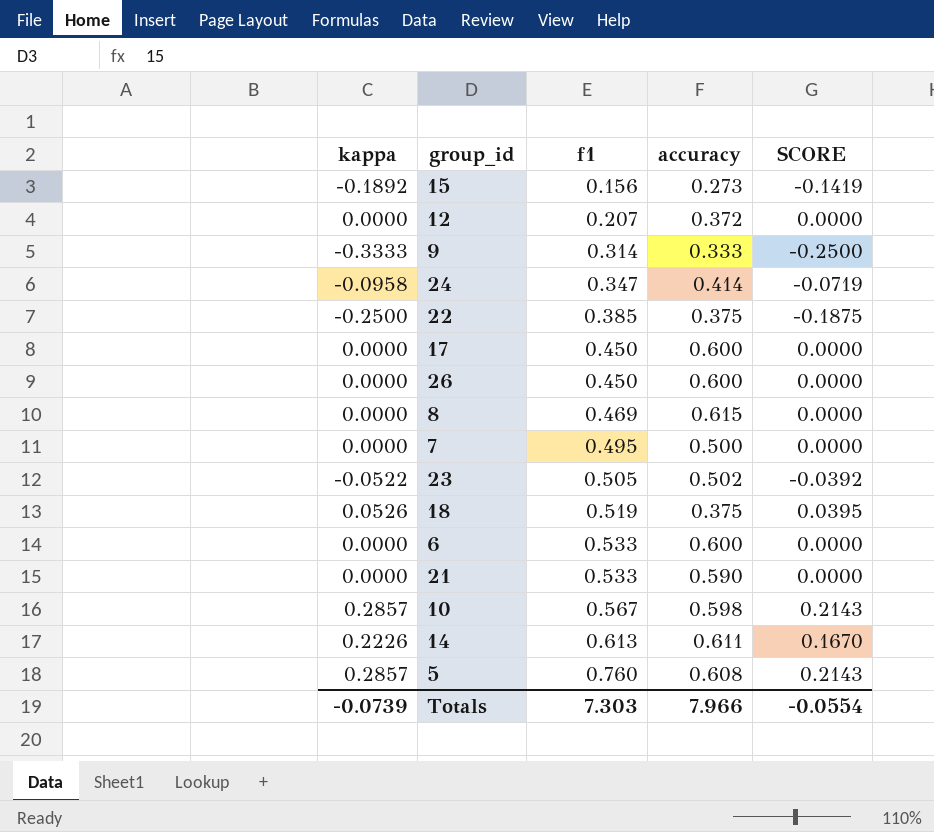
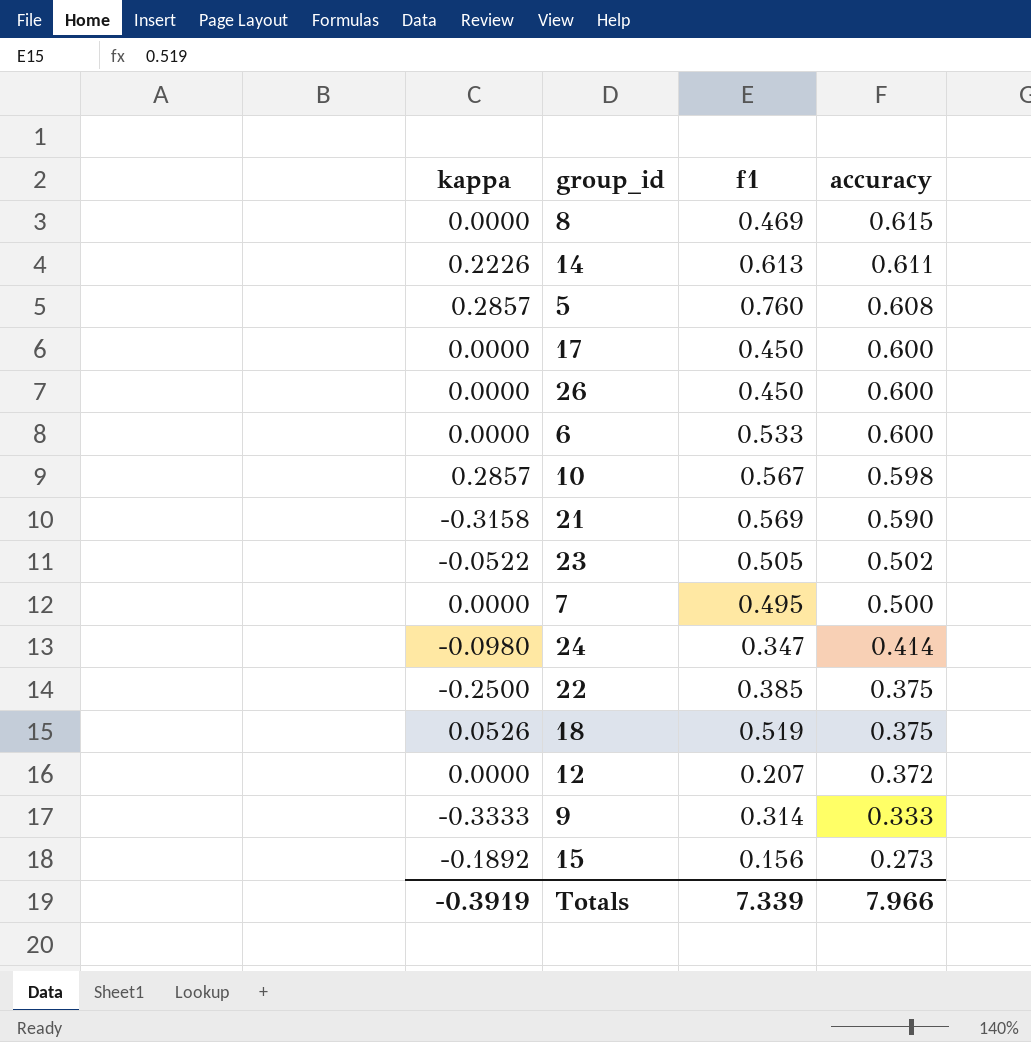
row order: f1 ascending -> accuracy descending
column SCORE | formula: [kappa] * 0.75 -> none
21 | kappa: 0.0000 -> -0.3158
21 | f1: 0.533 -> 0.569
24 | kappa: -0.0958 -> -0.0980
Totals | kappa: -0.0739 -> -0.3919
Totals | f1: 7.303 -> 7.339

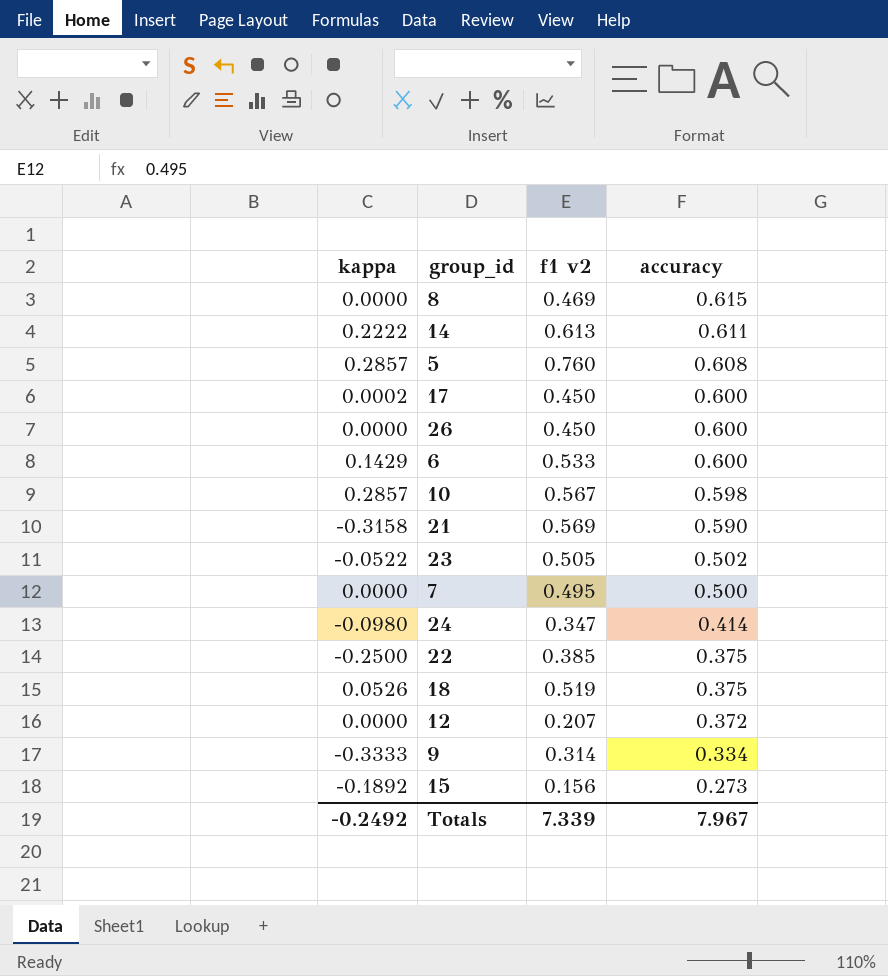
column name: f1 -> f1 v2
14 | kappa: 0.2226 -> 0.2222
17 | kappa: 0.0000 -> 0.0002
6 | kappa: 0.0000 -> 0.1429
9 | accuracy: 0.333 -> 0.334
Totals | kappa: -0.3919 -> -0.2492
Totals | accuracy: 7.966 -> 7.967

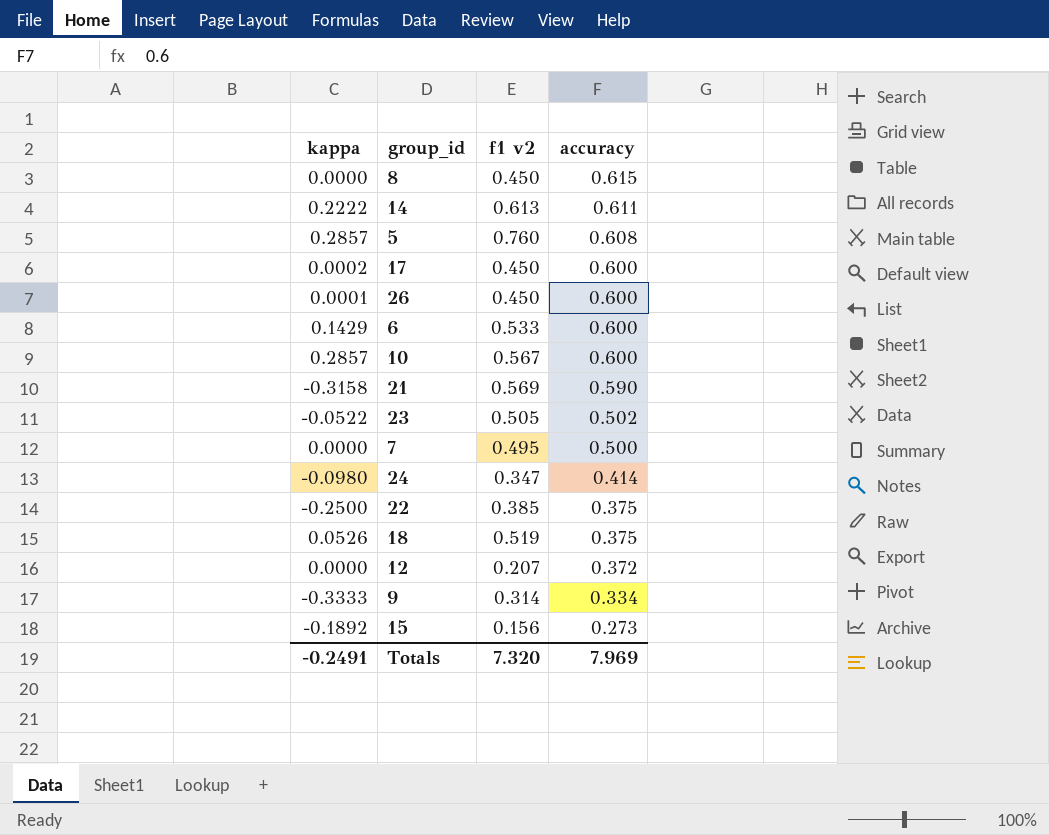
8 | f1 v2: 0.469 -> 0.450
26 | kappa: 0.0000 -> 0.0001
10 | accuracy: 0.598 -> 0.600
Totals | kappa: -0.2492 -> -0.2491
Totals | f1 v2: 7.339 -> 7.320
Totals | accuracy: 7.967 -> 7.969

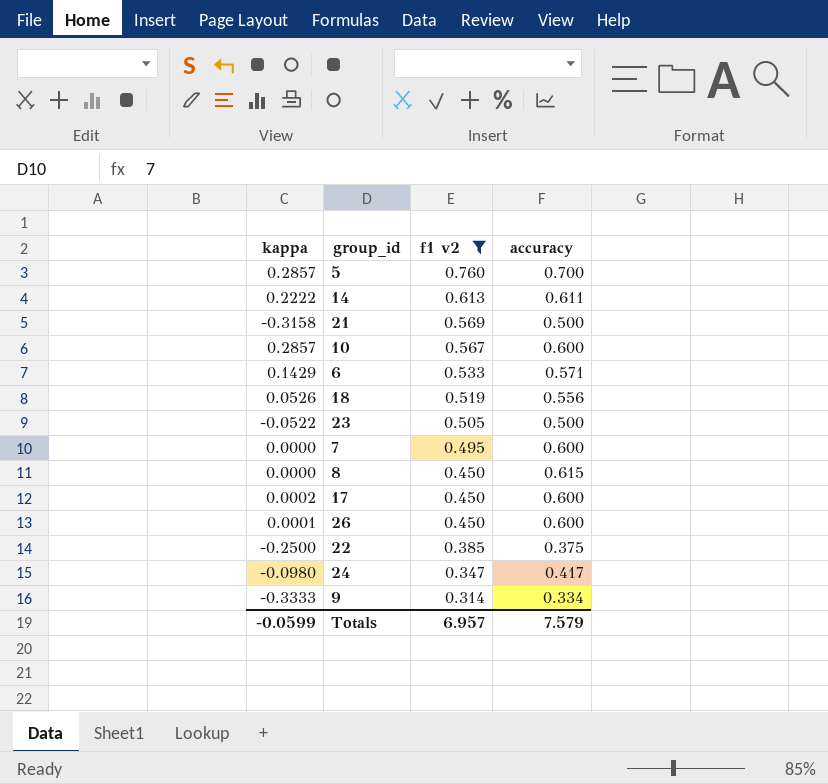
filter: none -> f1 v2 >= 0.314
row order: accuracy descending -> f1 v2 descending
5 | accuracy: 0.608 -> 0.700
21 | accuracy: 0.590 -> 0.500
6 | accuracy: 0.600 -> 0.571
18 | accuracy: 0.375 -> 0.556
23 | accuracy: 0.502 -> 0.500
7 | accuracy: 0.500 -> 0.600
24 | accuracy: 0.414 -> 0.417
Totals | kappa: -0.2491 -> -0.0599
Totals | f1 v2: 7.320 -> 6.957
Totals | accuracy: 7.969 -> 7.579

